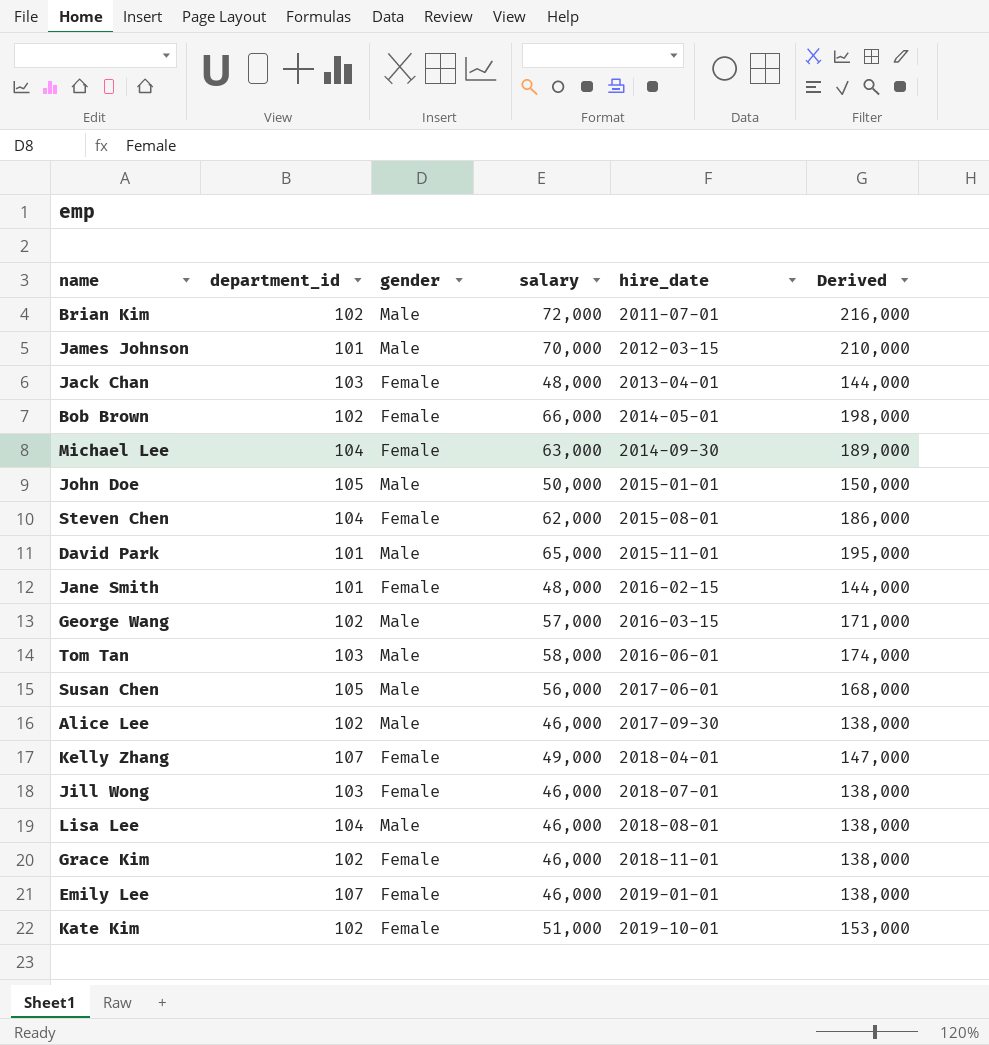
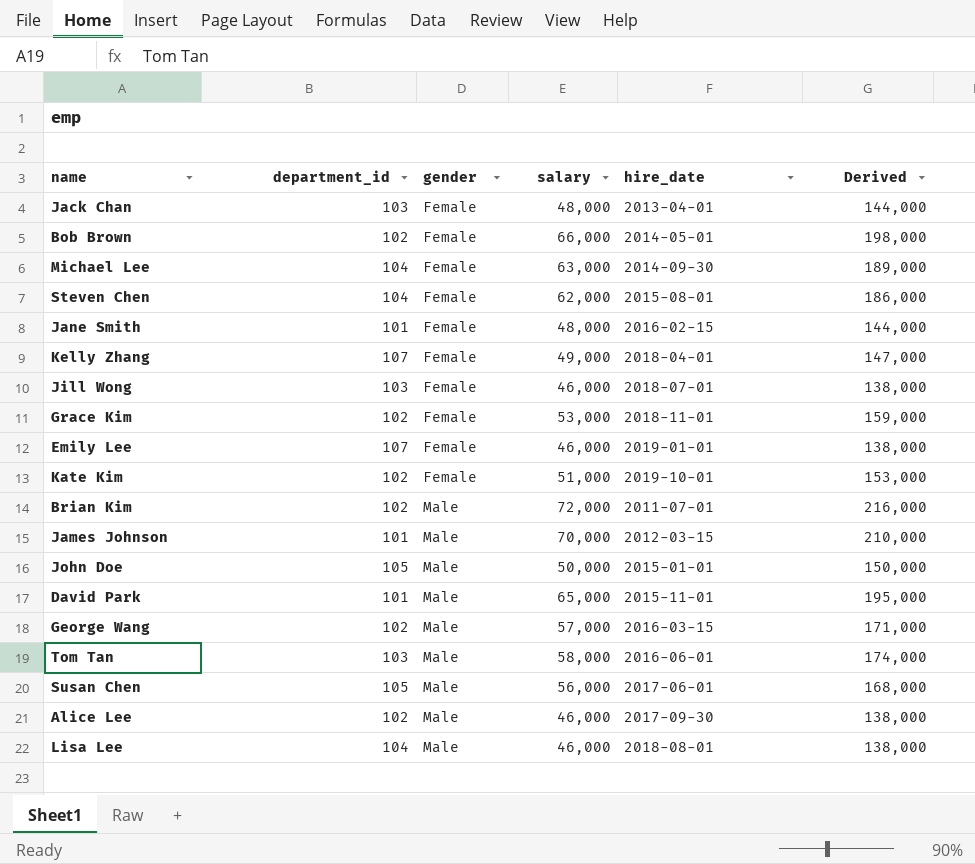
row order: hire_date ascending -> gender ascending
Grace Kim | salary: 46,000 -> 53,000
Grace Kim | Derived: 138,000 -> 159,000

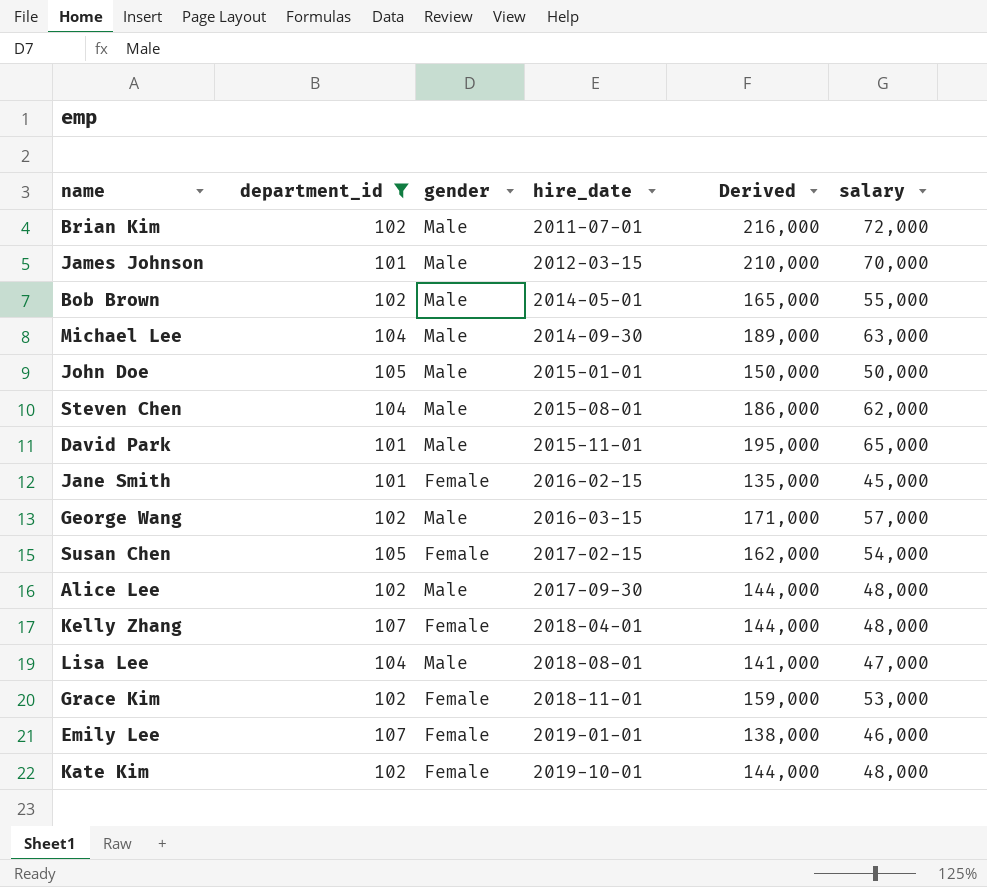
filter: none -> department_id != 103
row order: gender ascending -> hire_date ascending
column salary | position: 4 -> 6
Bob Brown | gender: Female -> Male
Bob Brown | Derived: 198,000 -> 165,000
Bob Brown | salary: 66,000 -> 55,000
Michael Lee | gender: Female -> Male
Steven Chen | gender: Female -> Male
Jane Smith | Derived: 144,000 -> 135,000
Jane Smith | salary: 48,000 -> 45,000
Susan Chen | gender: Male -> Female
Susan Chen | hire_date: 2017-06-01 -> 2017-02-15
Susan Chen | Derived: 168,000 -> 162,000
Susan Chen | salary: 56,000 -> 54,000
Alice Lee | Derived: 138,000 -> 144,000
Alice Lee | salary: 46,000 -> 48,000
Kelly Zhang | Derived: 147,000 -> 144,000
Kelly Zhang | salary: 49,000 -> 48,000
Lisa Lee | Derived: 138,000 -> 141,000
Lisa Lee | salary: 46,000 -> 47,000
Kate Kim | Derived: 153,000 -> 144,000
Kate Kim | salary: 51,000 -> 48,000

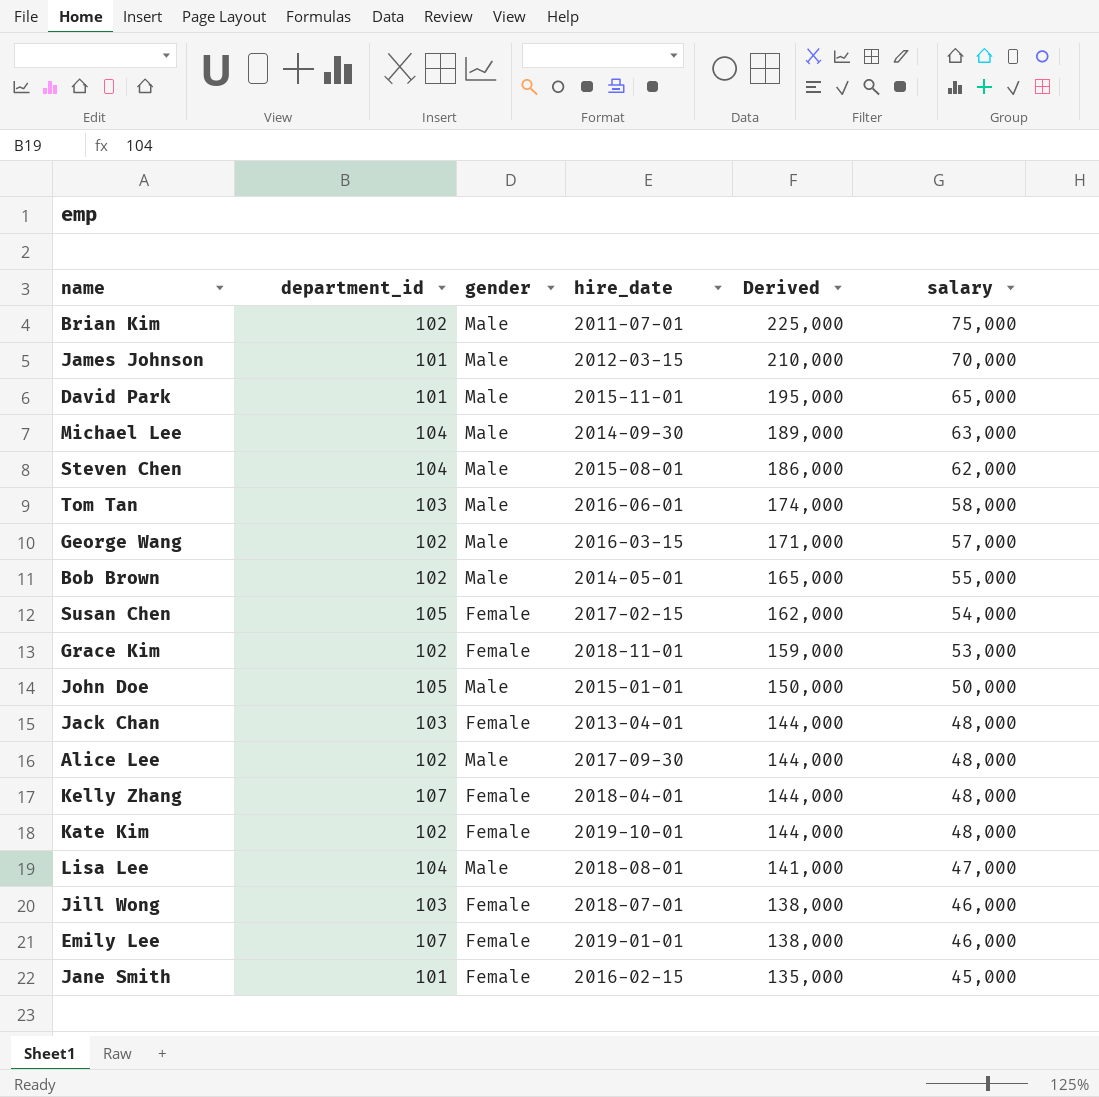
filter: department_id != 103 -> none
row order: hire_date ascending -> Derived descending
Brian Kim | Derived: 216,000 -> 225,000
Brian Kim | salary: 72,000 -> 75,000

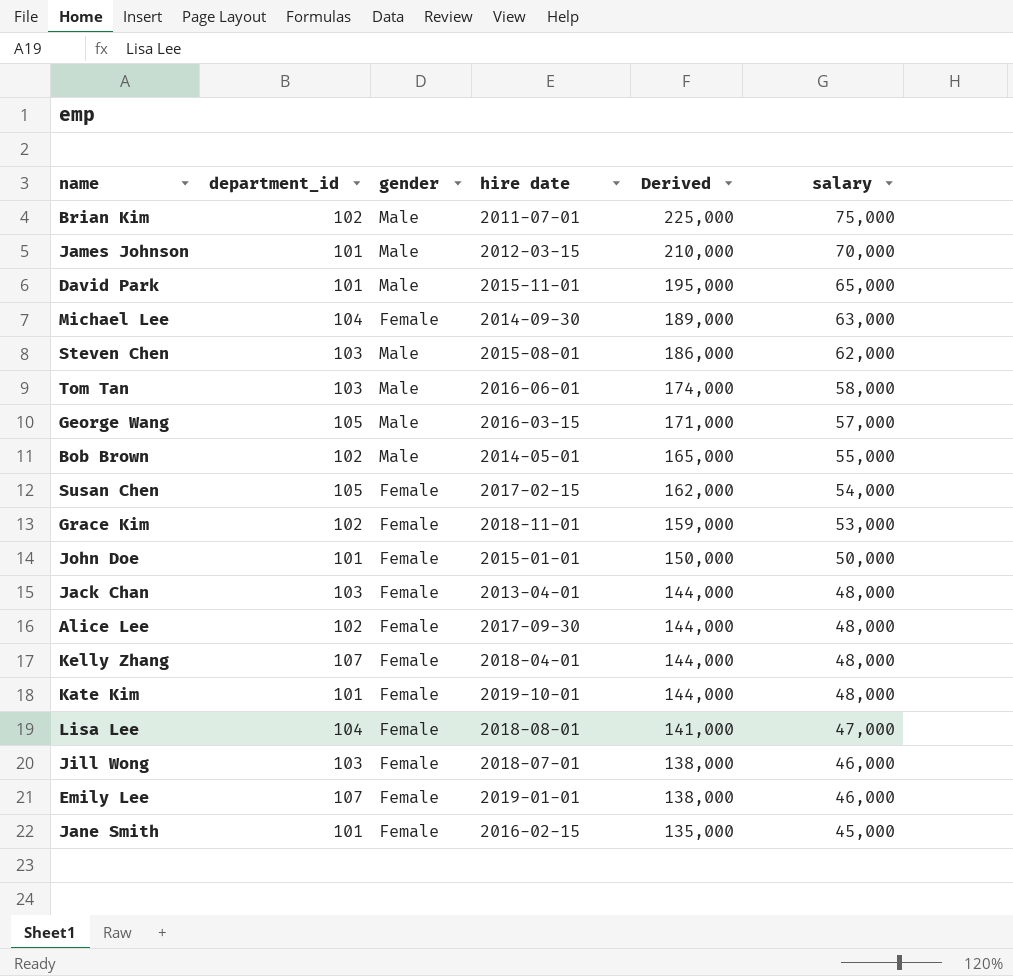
column name: hire_date -> hire date
Michael Lee | gender: Male -> Female
Steven Chen | department_id: 104 -> 103
George Wang | department_id: 102 -> 105
John Doe | department_id: 105 -> 101
John Doe | gender: Male -> Female
Alice Lee | gender: Male -> Female
Kate Kim | department_id: 102 -> 101
Lisa Lee | gender: Male -> Female

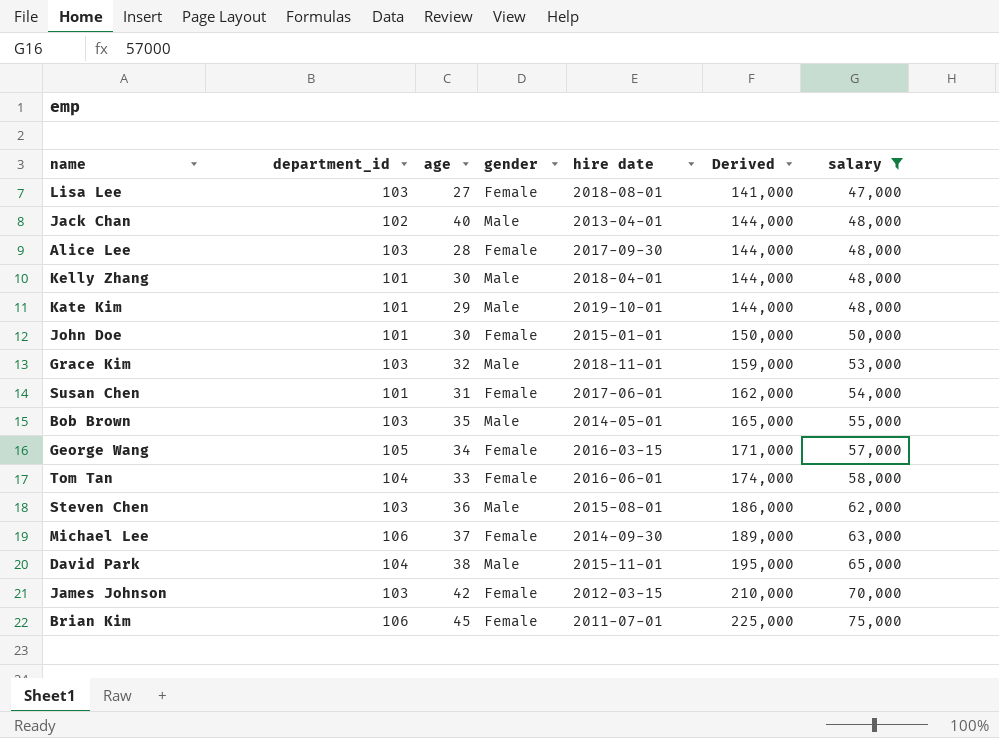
filter: none -> salary >= 47,000
row order: Derived descending -> Derived ascending
column age | position: none -> 3
Lisa Lee | department_id: 104 -> 103
Jack Chan | department_id: 103 -> 102
Jack Chan | gender: Female -> Male
Alice Lee | department_id: 102 -> 103
Kelly Zhang | department_id: 107 -> 101
Kelly Zhang | gender: Female -> Male
Kate Kim | gender: Female -> Male
Grace Kim | department_id: 102 -> 103
Grace Kim | gender: Female -> Male
Susan Chen | department_id: 105 -> 101
Susan Chen | hire date: 2017-02-15 -> 2017-06-01
Bob Brown | department_id: 102 -> 103
George Wang | gender: Male -> Female
Tom Tan | department_id: 103 -> 104
Tom Tan | gender: Male -> Female
Michael Lee | department_id: 104 -> 106
David Park | department_id: 101 -> 104
James Johnson | department_id: 101 -> 103
James Johnson | gender: Male -> Female
Brian Kim | department_id: 102 -> 106
Brian Kim | gender: Male -> Female

